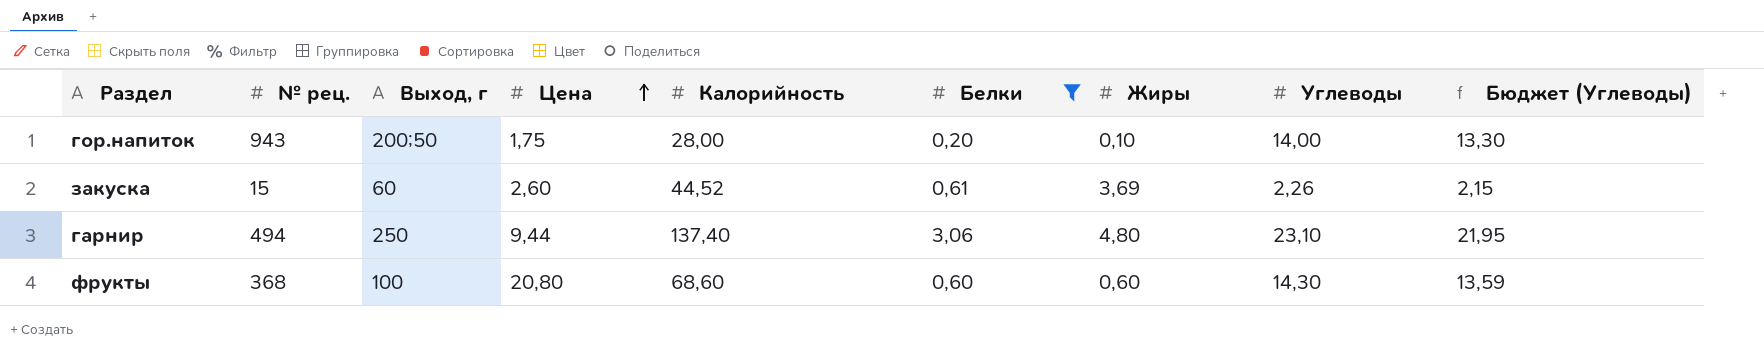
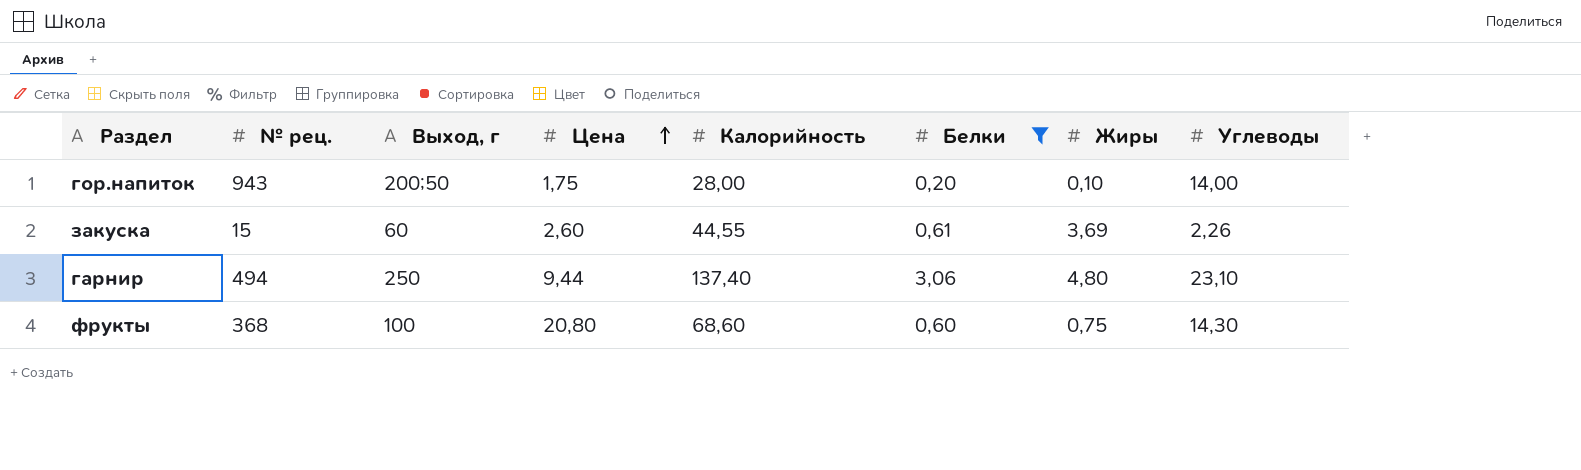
column Бюджет (Углеводы) | formula: [Углеводы] * 0,95 -> none
закуска | Калорийность: 44,52 -> 44,55
фрукты | Жиры: 0,60 -> 0,75

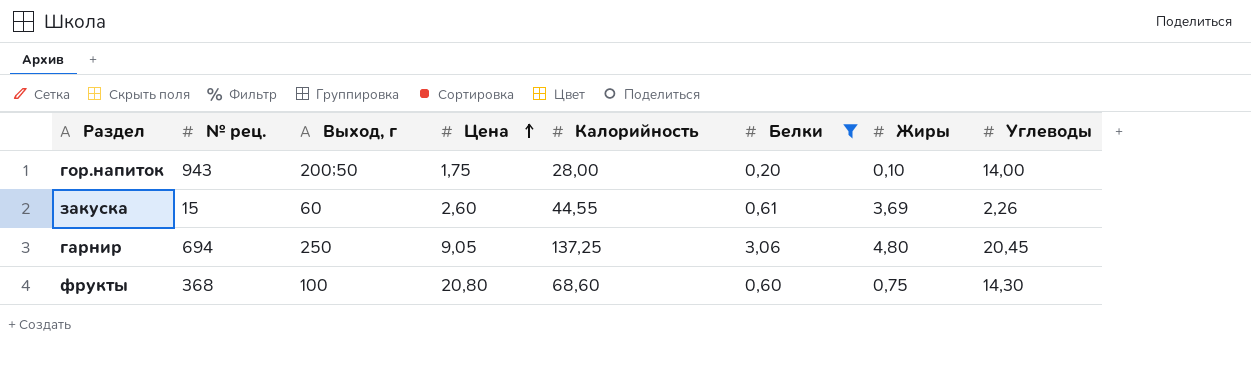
гарнир | № рец.: 494 -> 694
гарнир | Цена: 9,44 -> 9,05
гарнир | Калорийность: 137,40 -> 137,25
гарнир | Углеводы: 23,10 -> 20,45

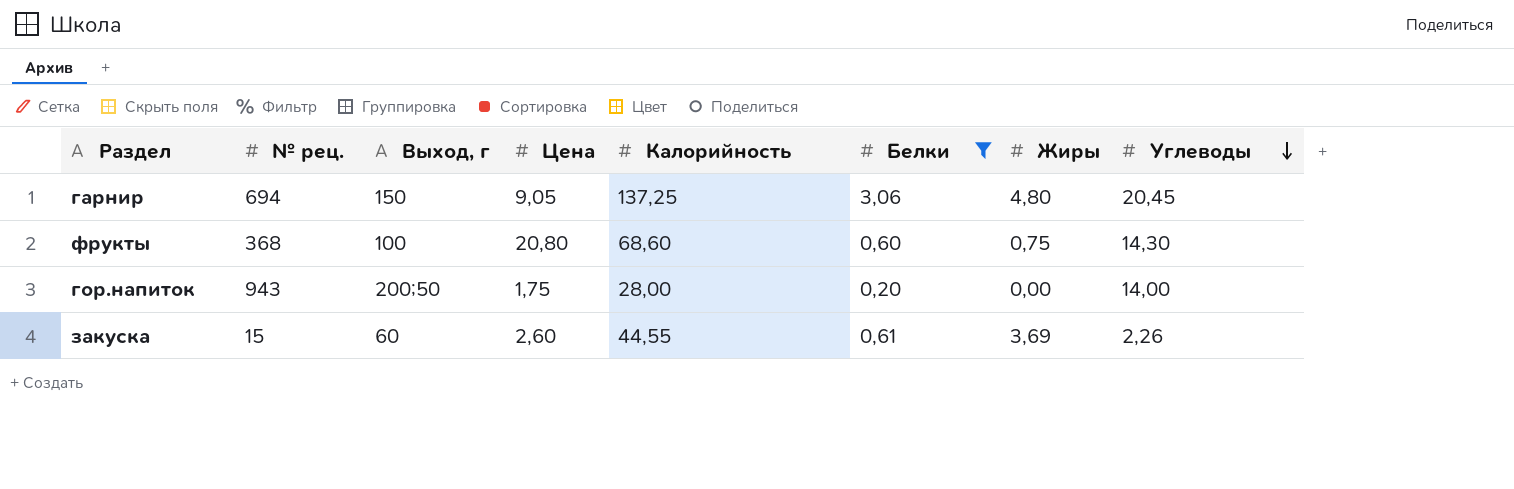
row order: Цена ascending -> Углеводы descending
гарнир | Выход, г: 250 -> 150
гор.напиток | Жиры: 0,10 -> 0,00

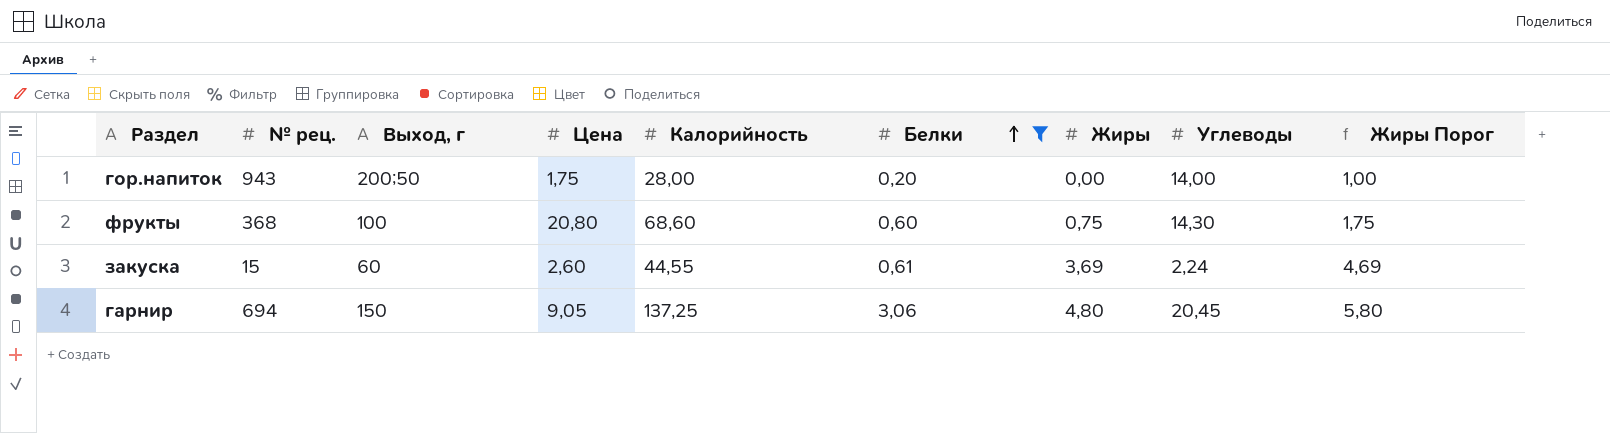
row order: Углеводы descending -> Белки ascending
column Жиры Порог | formula: none -> [Жиры] + 1
закуска | Углеводы: 2,26 -> 2,24

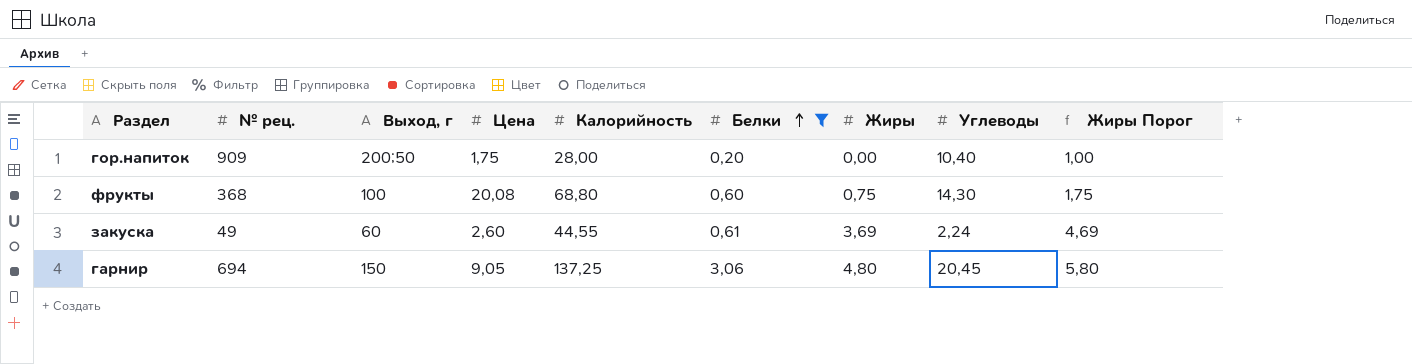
гор.напиток | № рец.: 943 -> 909
гор.напиток | Углеводы: 14,00 -> 10,40
фрукты | Цена: 20,80 -> 20,08
фрукты | Калорийность: 68,60 -> 68,80
закуска | № рец.: 15 -> 49

